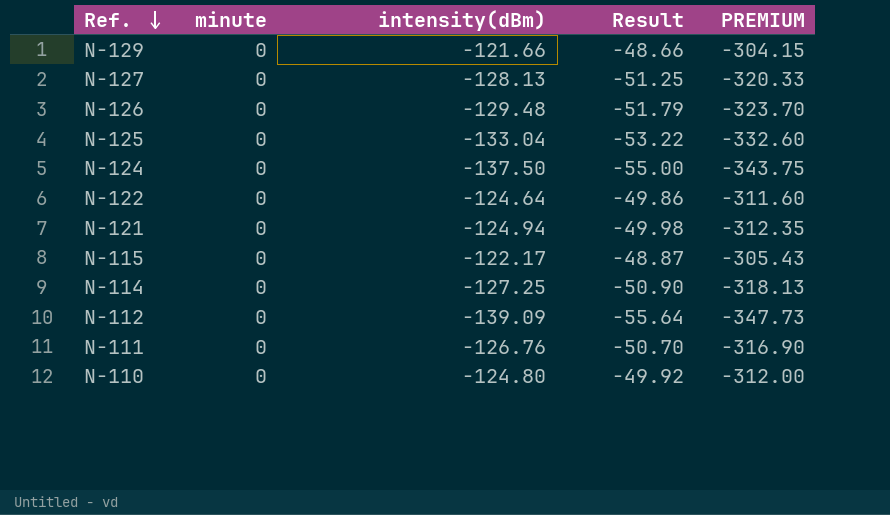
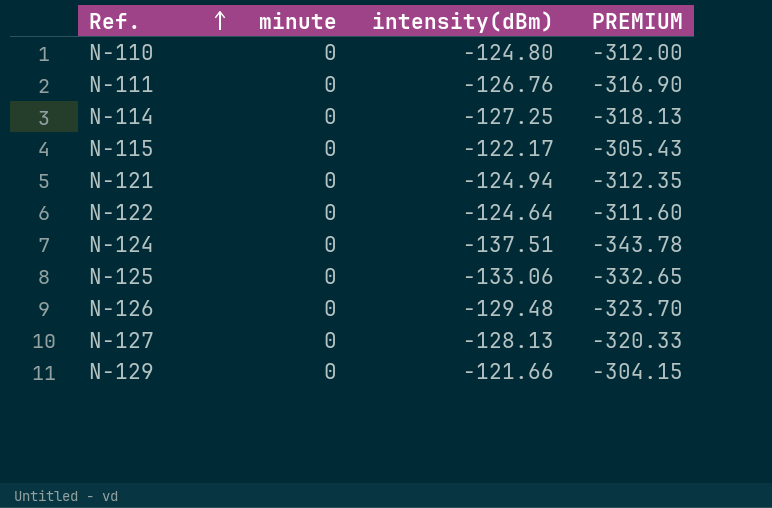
row order: Ref. descending -> Ref. ascending
column Result | formula: [intensity(dBm)] * 0.4 -> none
row N-112: 0 | -139.09 | -55.64 | -347.73 -> none
N-124 | intensity(dBm): -137.50 -> -137.51
N-124 | PREMIUM: -343.75 -> -343.78
N-125 | intensity(dBm): -133.04 -> -133.06
N-125 | PREMIUM: -332.60 -> -332.65

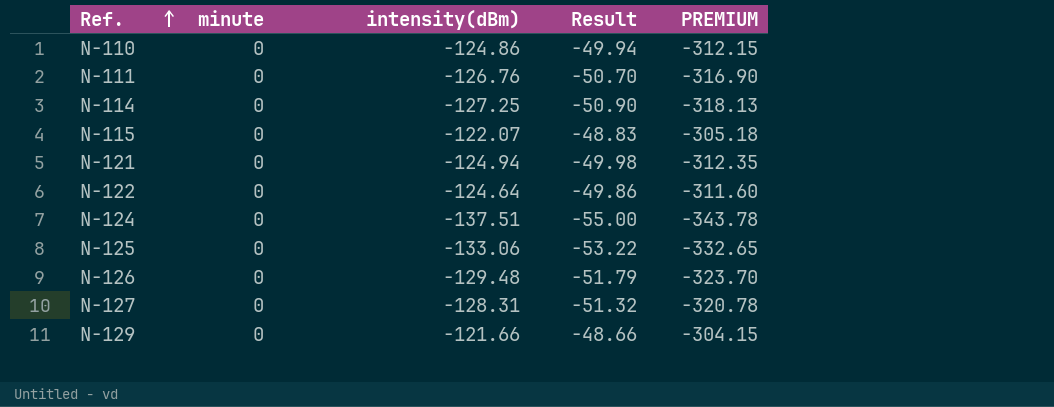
column Result | formula: none -> [intensity(dBm)] * 0.4
N-110 | intensity(dBm): -124.80 -> -124.86
N-110 | PREMIUM: -312.00 -> -312.15
N-115 | intensity(dBm): -122.17 -> -122.07
N-115 | PREMIUM: -305.43 -> -305.18
N-127 | intensity(dBm): -128.13 -> -128.31
N-127 | PREMIUM: -320.33 -> -320.78

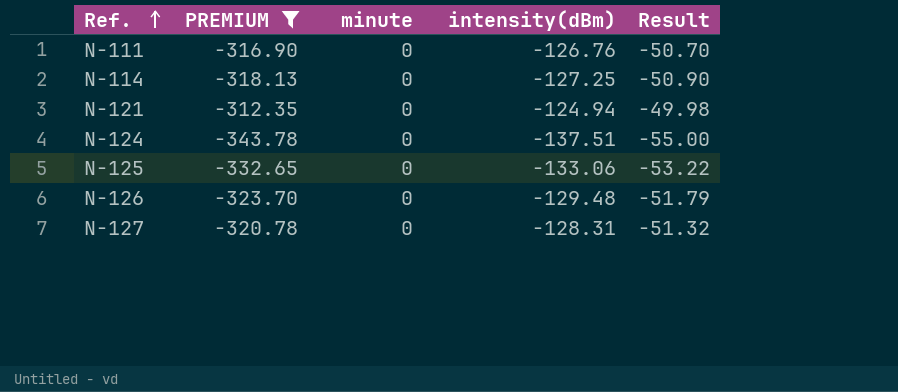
filter: none -> PREMIUM <= -312.35
column PREMIUM | position: 5 -> 2

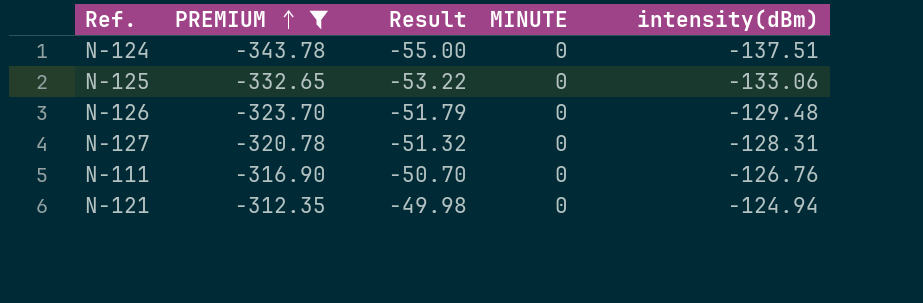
row order: Ref. ascending -> PREMIUM ascending
column Result | position: 5 -> 3
column name: minute -> MINUTE
row N-114: -318.13 | 0 | -127.25 | -50.90 -> none

